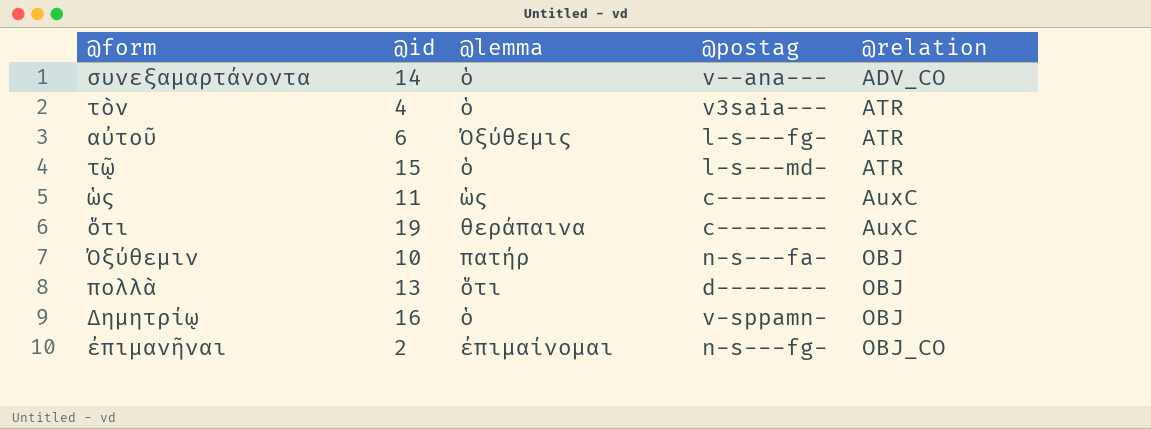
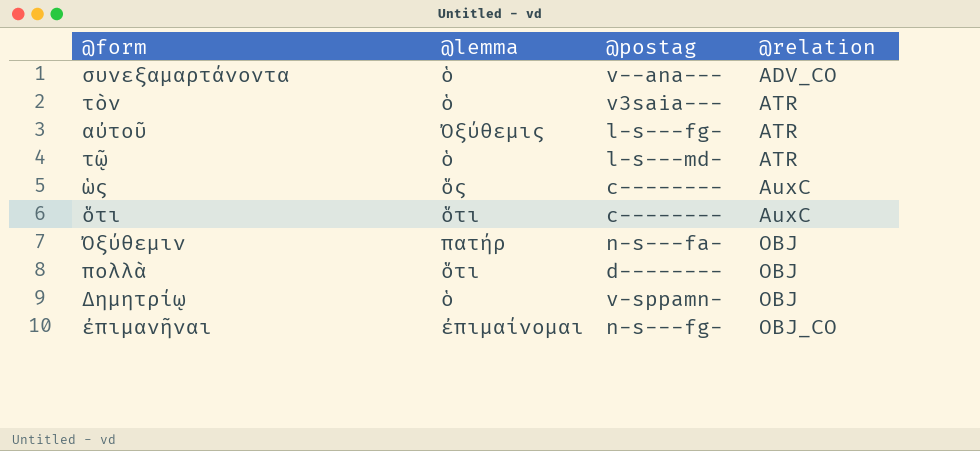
column @id | position: 2 -> none
ὡς | @lemma: ὡς -> ὅς
ὅτι | @lemma: θεράπαινα -> ὅτι

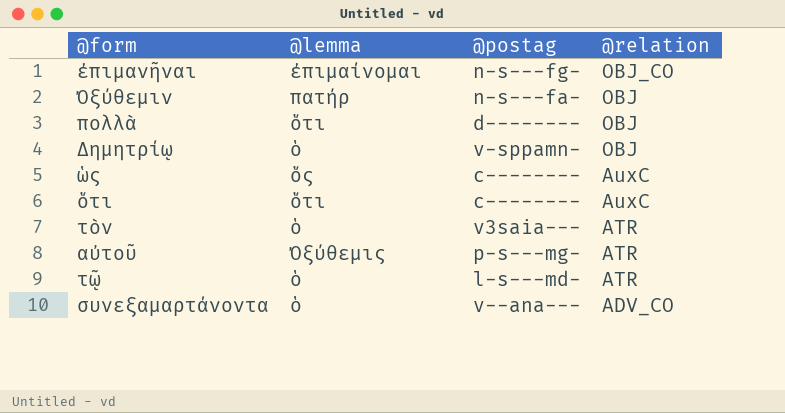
row order: @relation ascending -> @relation descending
αὐτοῦ | @postag: l-s---fg- -> p-s---mg-

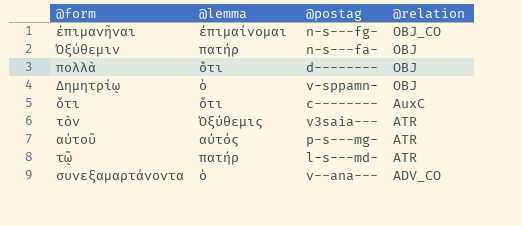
row ὡς: ὅς | c-------- | AuxC -> none
τὸν | @lemma: ὁ -> Ὀξύθεμις
αὐτοῦ | @lemma: Ὀξύθεμις -> αὐτός
τῷ | @lemma: ὁ -> πατήρ

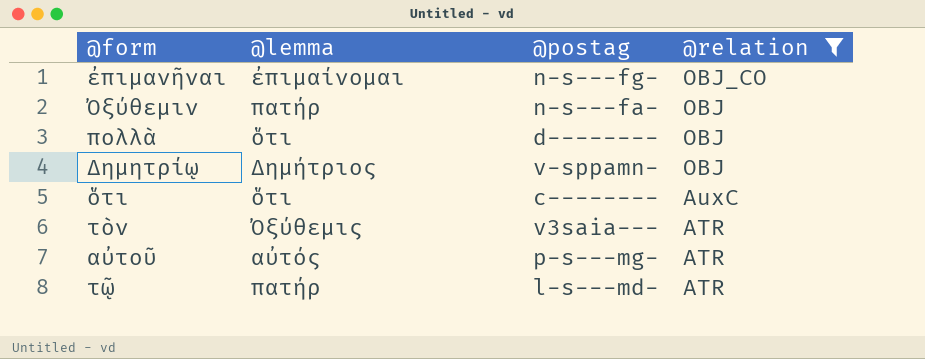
filter: none -> @relation != ADV_CO
Δημητρίῳ | @lemma: ὁ -> Δημήτριος

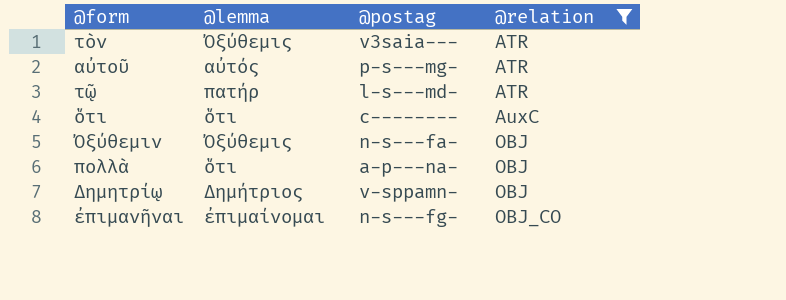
row order: @relation descending -> @relation ascending
Ὀξύθεμιν | @lemma: πατήρ -> Ὀξύθεμις
πολλὰ | @postag: d-------- -> a-p---na-

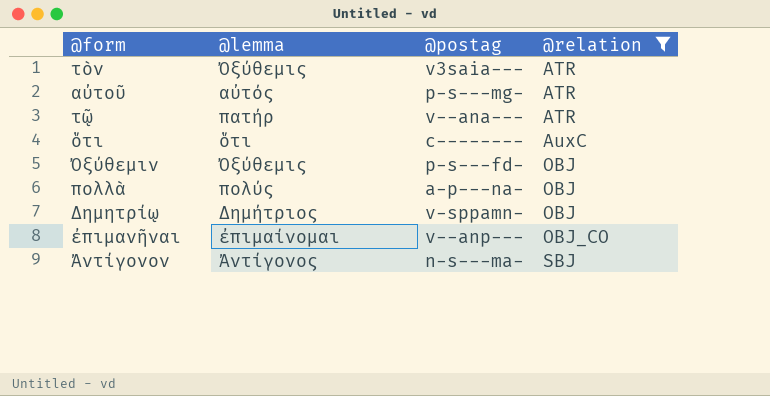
τῷ | @postag: l-s---md- -> v--ana---
Ὀξύθεμιν | @postag: n-s---fa- -> p-s---fd-
πολλὰ | @lemma: ὅτι -> πολύς
ἐπιμανῆναι | @postag: n-s---fg- -> v--anp---
row Ἀντίγονον: none -> Ἀντίγονος | n-s---ma- | SBJ

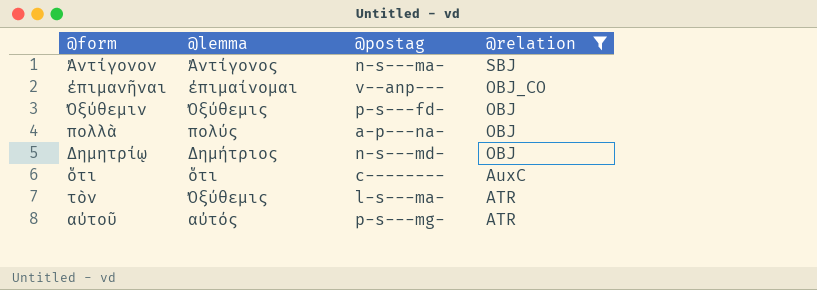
row order: @relation ascending -> @relation descending
row τῷ: πατήρ | v--ana--- | ATR -> none
Δημητρίῳ | @postag: v-sppamn- -> n-s---md-
τὸν | @postag: v3saia--- -> l-s---ma-

